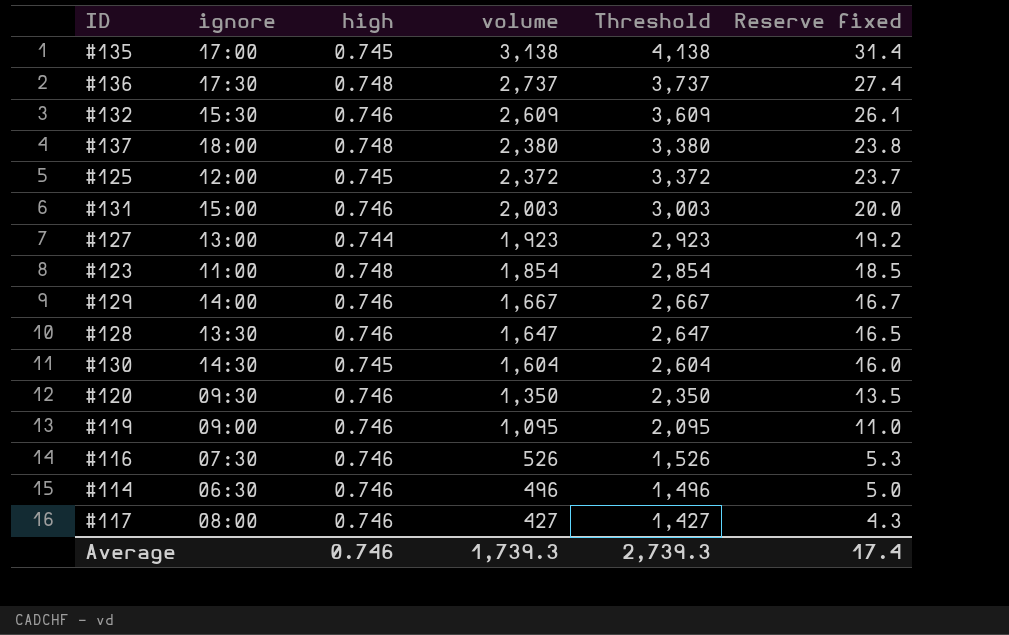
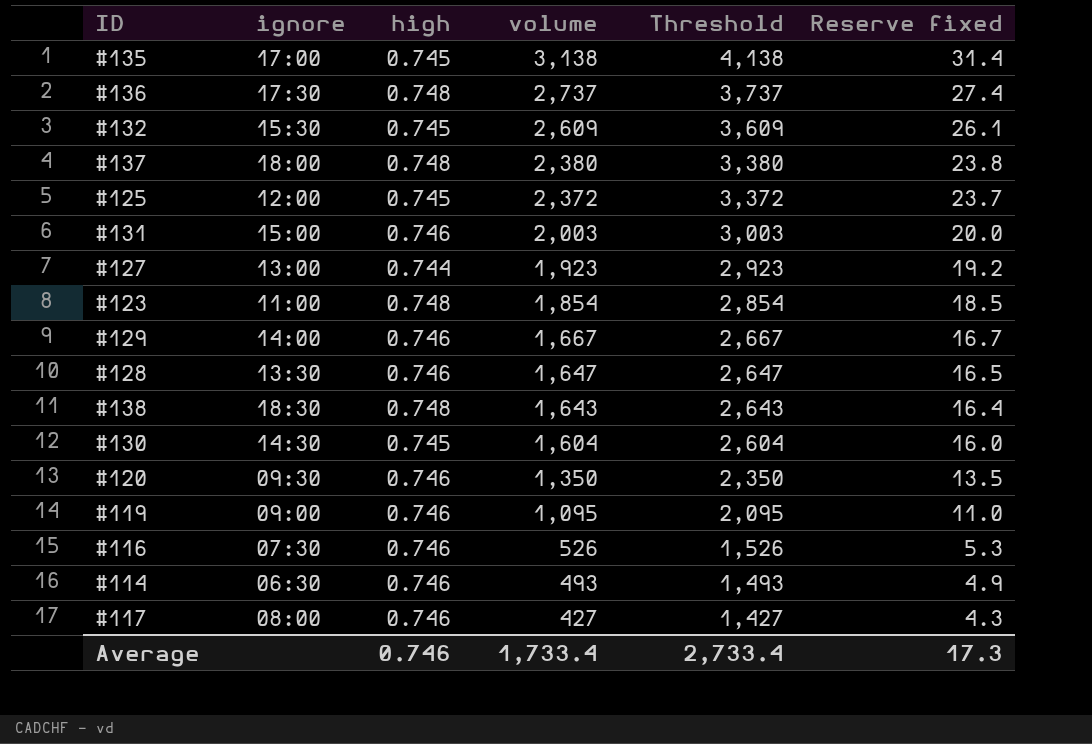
#132 | high: 0.746 -> 0.745
row #138: none -> 18:30 | 0.748 | 1,643 | 2,643 | 16.4
#114 | volume: 496 -> 493
#114 | Threshold: 1,496 -> 1,493
#114 | Reserve fixed: 5.0 -> 4.9
Average | volume: 1,739.3 -> 1,733.4
Average | Threshold: 2,739.3 -> 2,733.4
Average | Reserve fixed: 17.4 -> 17.3

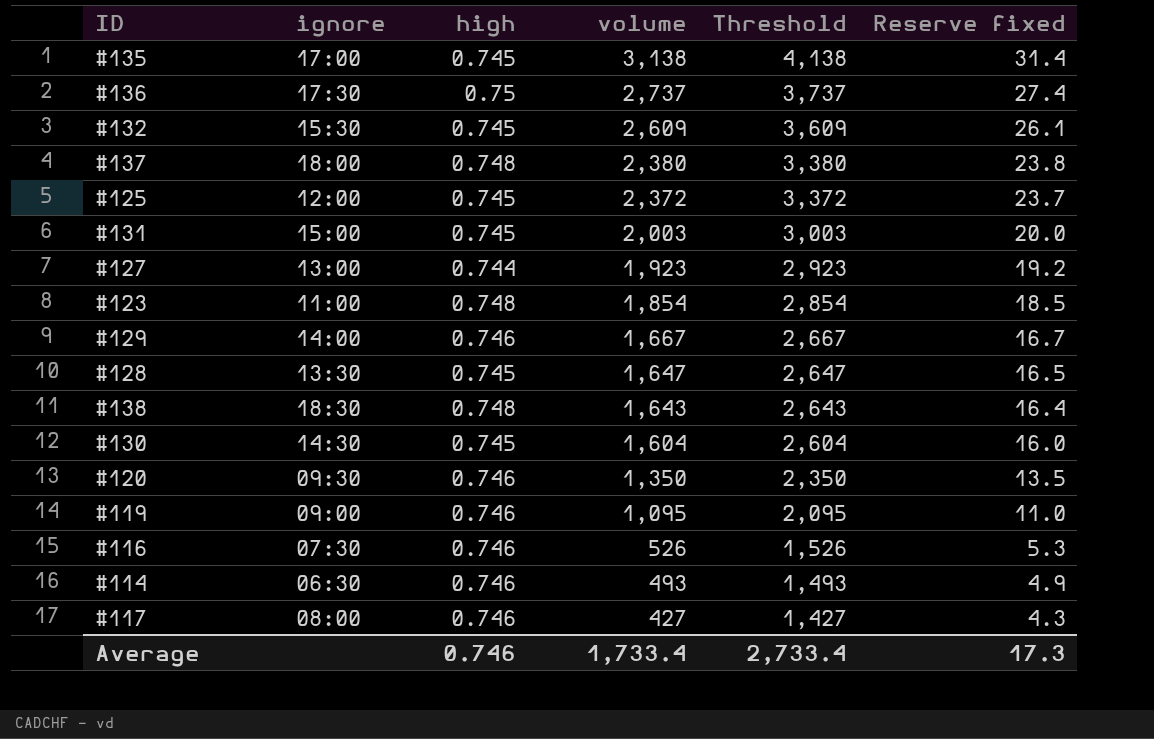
#136 | high: 0.748 -> 0.75
#131 | high: 0.746 -> 0.745
#128 | high: 0.746 -> 0.745

